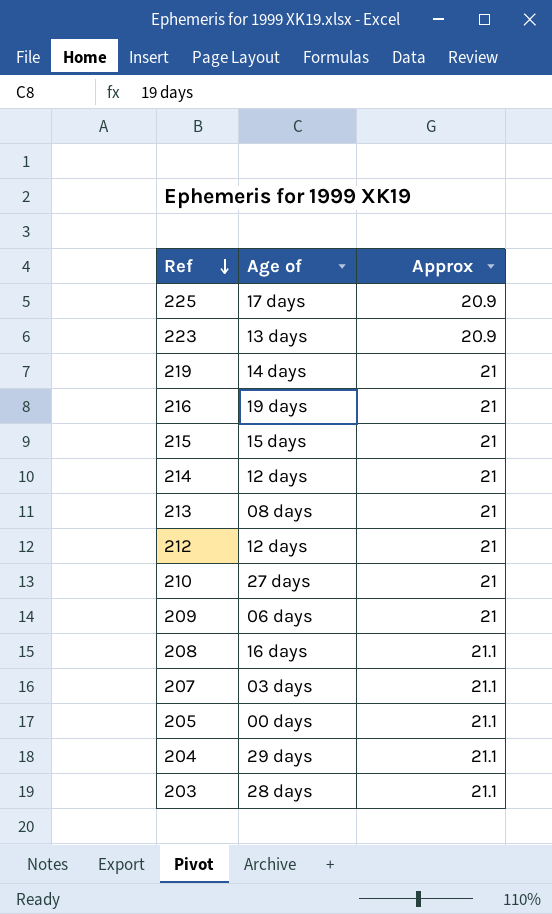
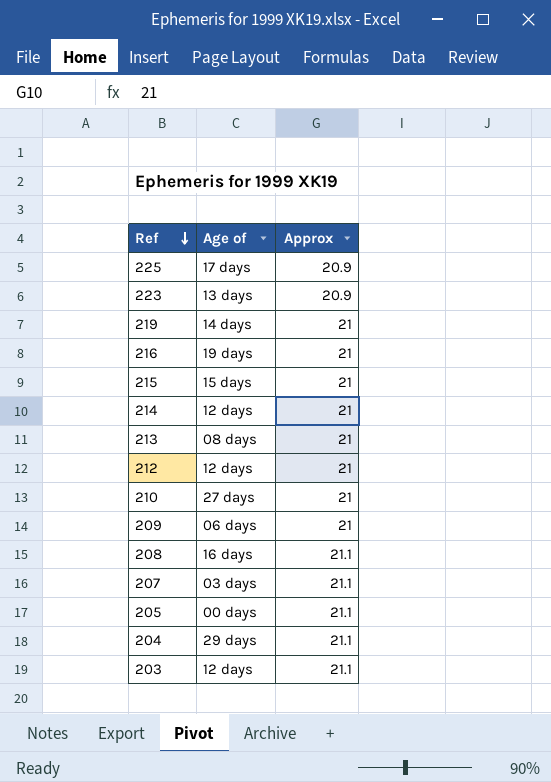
203 | Age of: 28 days -> 12 days

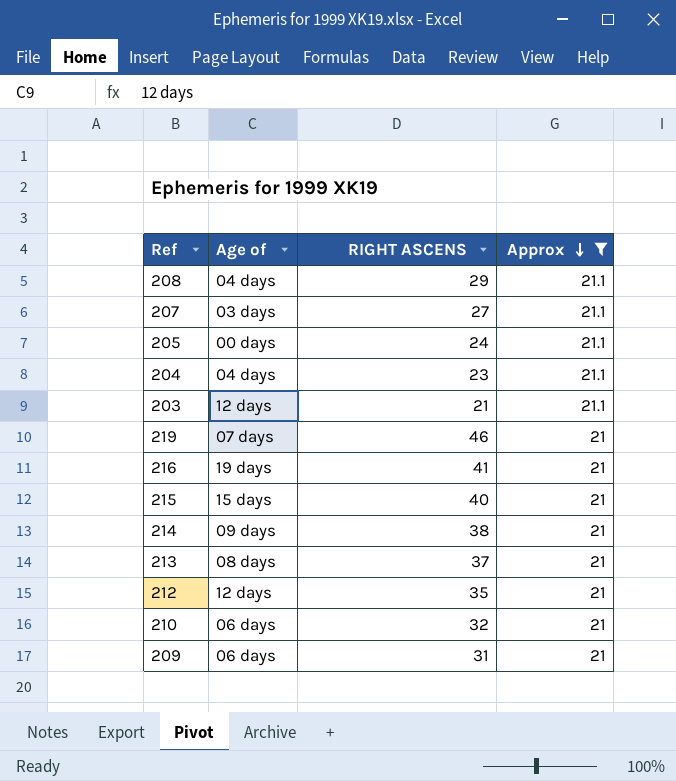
filter: none -> Approx != 20.9
row order: Ref descending -> Approx descending
column RIGHT ASCENS | position: none -> 3
208 | Age of: 16 days -> 04 days
204 | Age of: 29 days -> 04 days
219 | Age of: 14 days -> 07 days
214 | Age of: 12 days -> 09 days
210 | Age of: 27 days -> 06 days

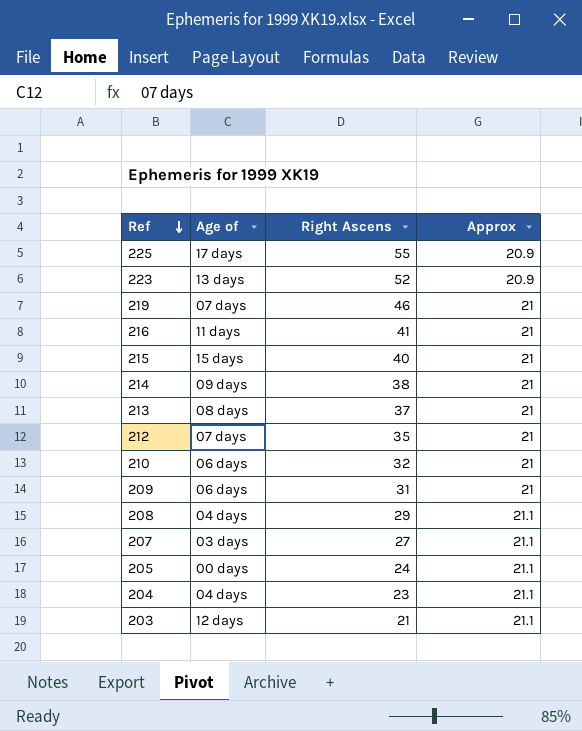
filter: Approx != 20.9 -> none
row order: Approx descending -> Ref descending
column name: RIGHT ASCENS -> Right Ascens
216 | Age of: 19 days -> 11 days
212 | Age of: 12 days -> 07 days

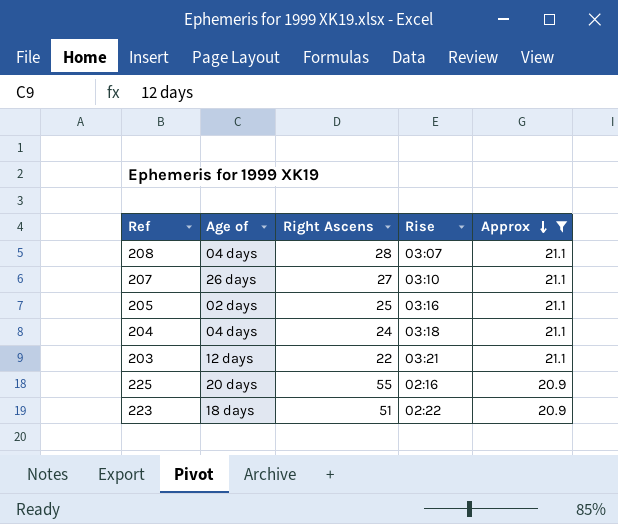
filter: none -> Approx != 21
row order: Ref descending -> Approx descending
column Rise | position: none -> 4
208 | Right Ascens: 29 -> 28
207 | Age of: 03 days -> 26 days
205 | Age of: 00 days -> 02 days
205 | Right Ascens: 24 -> 25
204 | Right Ascens: 23 -> 24
203 | Right Ascens: 21 -> 22
225 | Age of: 17 days -> 20 days
223 | Age of: 13 days -> 18 days
223 | Right Ascens: 52 -> 51

